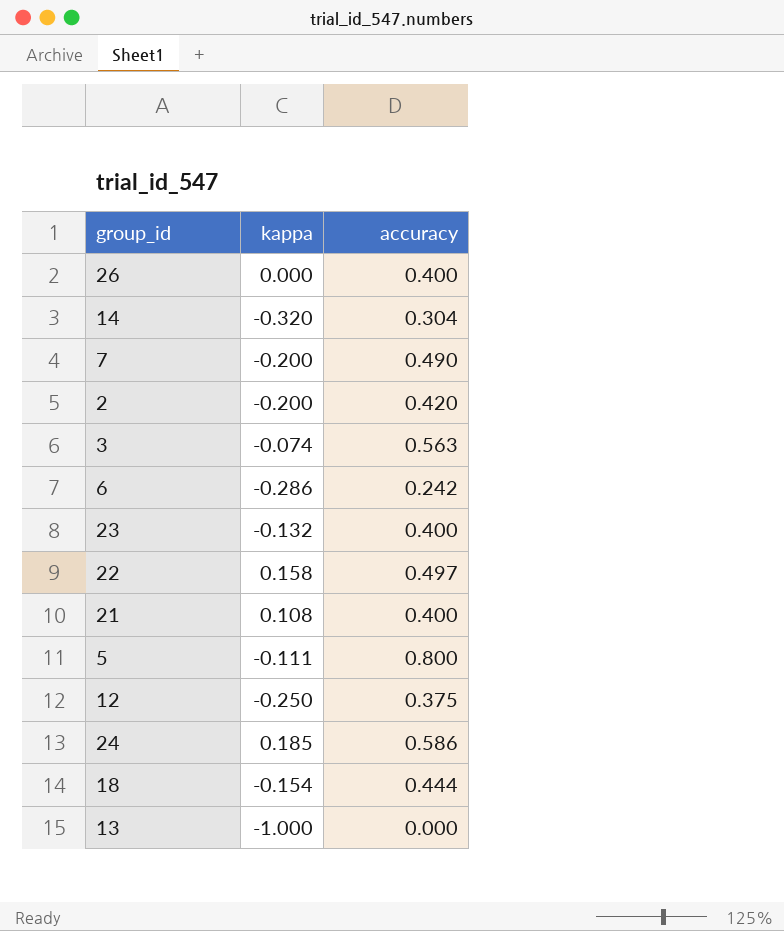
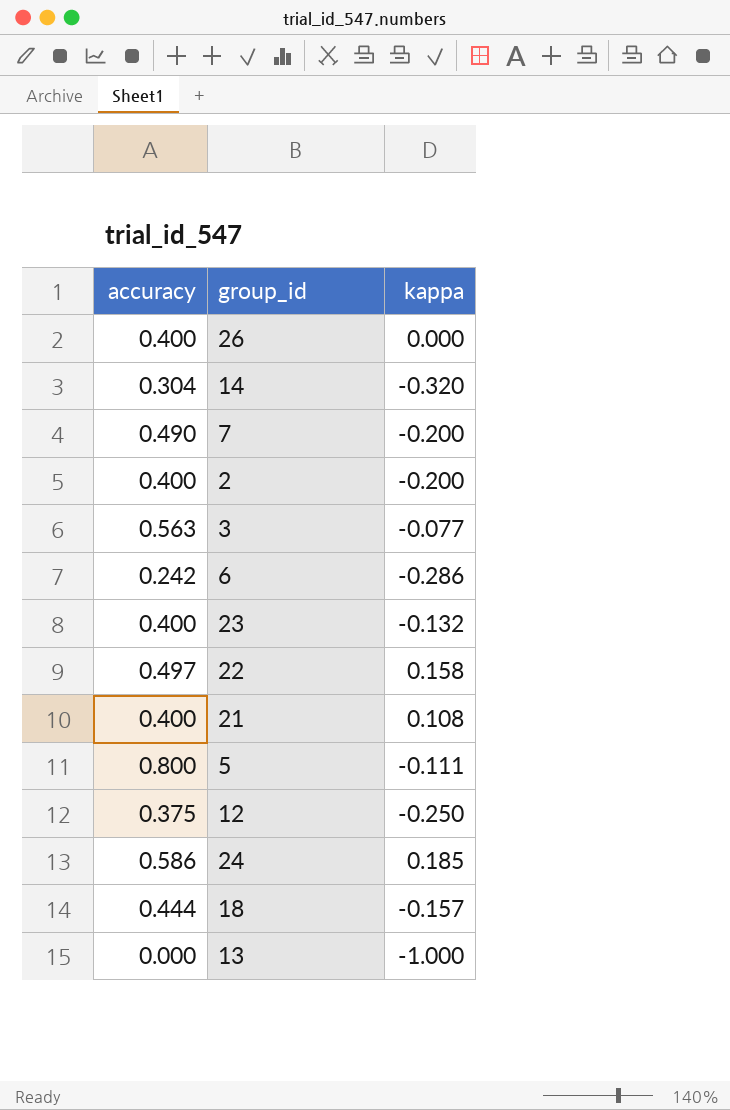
column accuracy | position: 3 -> 1
2 | accuracy: 0.420 -> 0.400
3 | kappa: -0.074 -> -0.077
18 | kappa: -0.154 -> -0.157

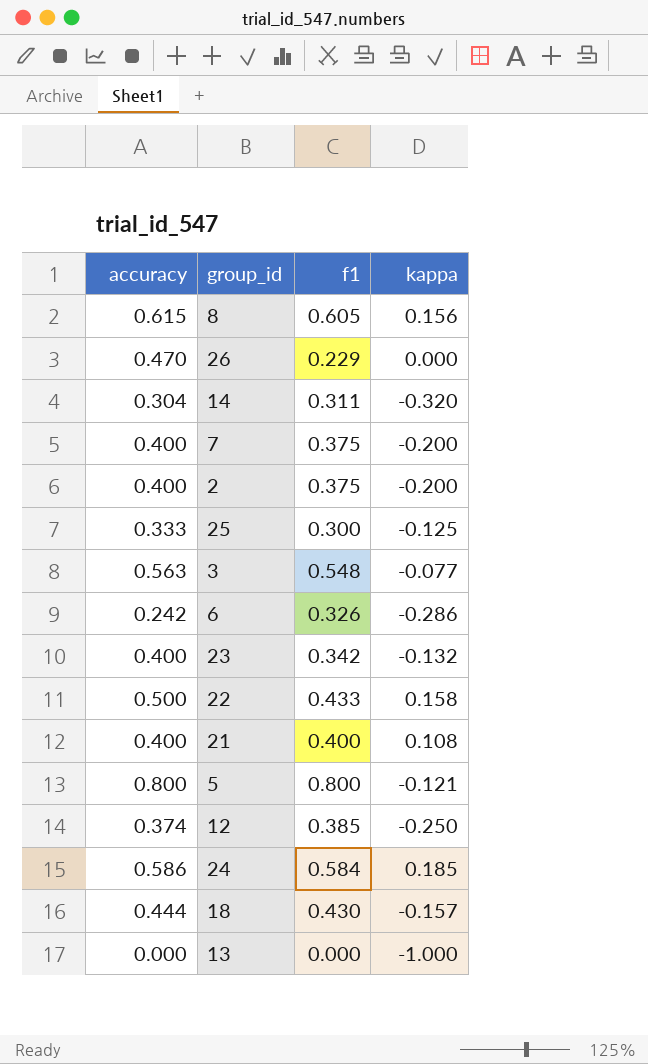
column f1 | position: none -> 3
row 8: none -> 0.615 | 0.605 | 0.156
26 | accuracy: 0.400 -> 0.470
7 | accuracy: 0.490 -> 0.400
row 25: none -> 0.333 | 0.300 | -0.125
22 | accuracy: 0.497 -> 0.500
5 | kappa: -0.111 -> -0.121
12 | accuracy: 0.375 -> 0.374

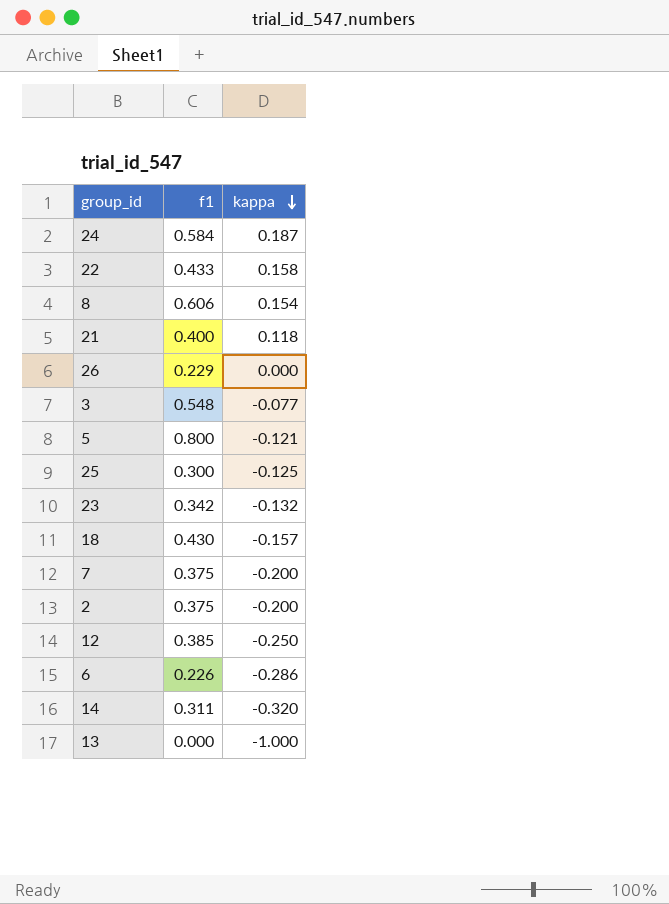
row order: none -> kappa descending
column accuracy | position: 1 -> none
24 | kappa: 0.185 -> 0.187
8 | f1: 0.605 -> 0.606
8 | kappa: 0.156 -> 0.154
21 | kappa: 0.108 -> 0.118
6 | f1: 0.326 -> 0.226

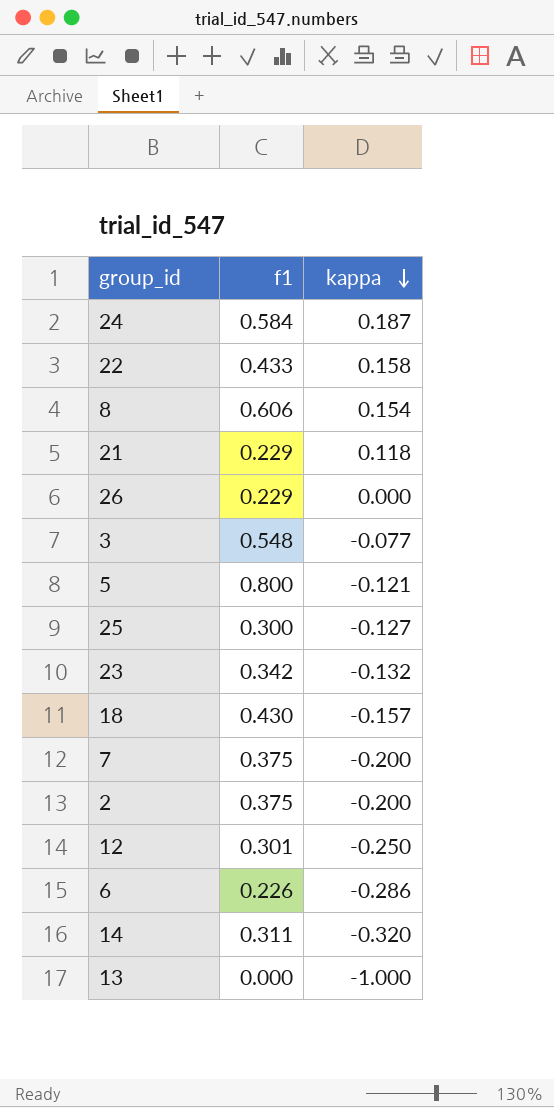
21 | f1: 0.400 -> 0.229
25 | kappa: -0.125 -> -0.127
12 | f1: 0.385 -> 0.301

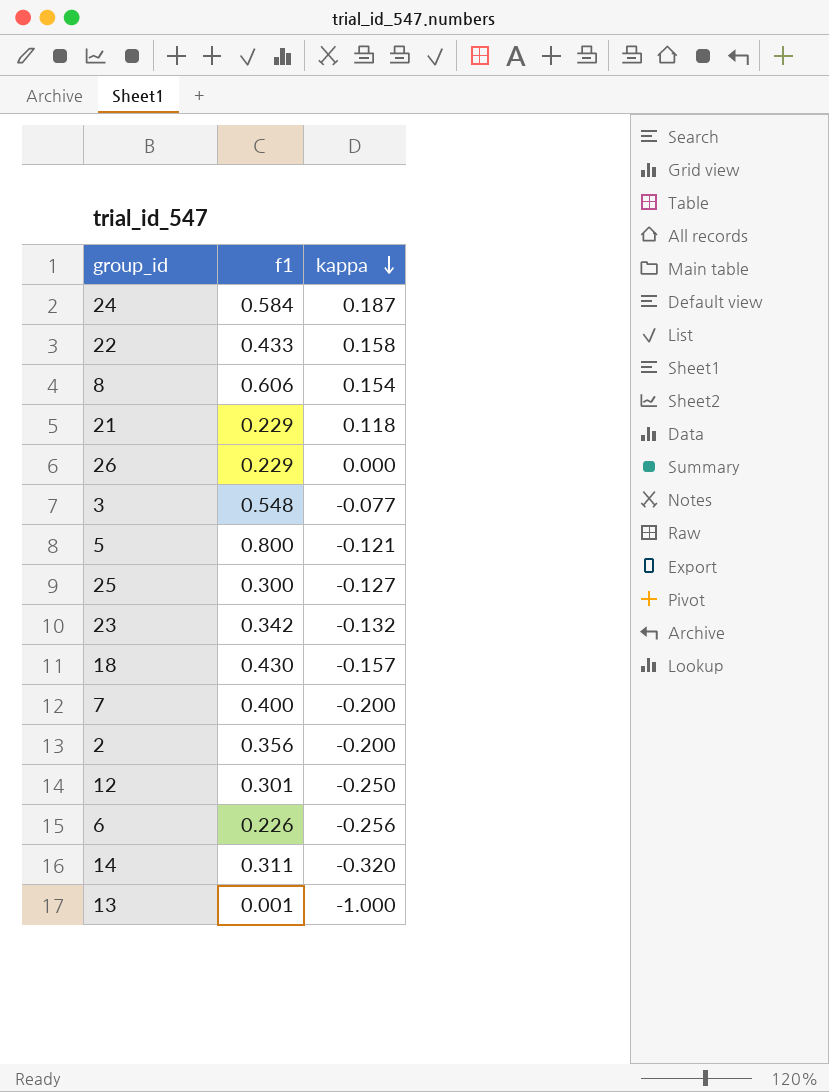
7 | f1: 0.375 -> 0.400
2 | f1: 0.375 -> 0.356
6 | kappa: -0.286 -> -0.256
13 | f1: 0.000 -> 0.001

